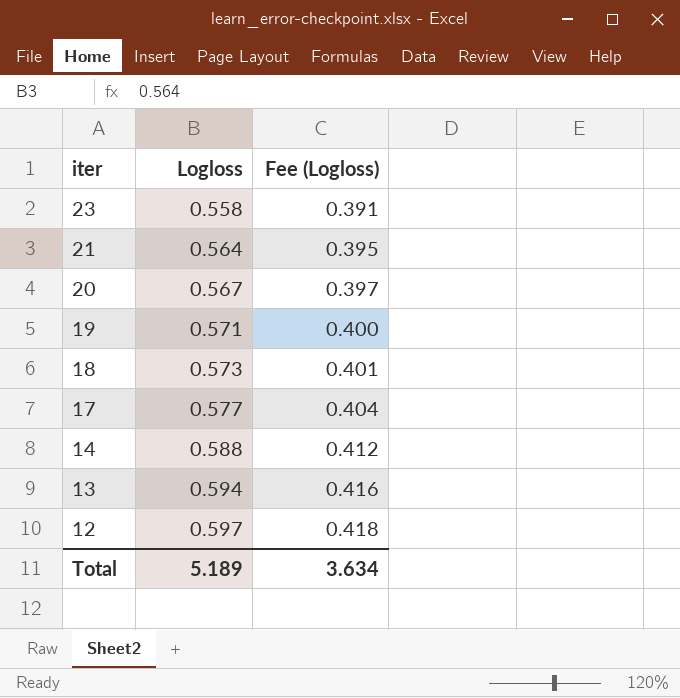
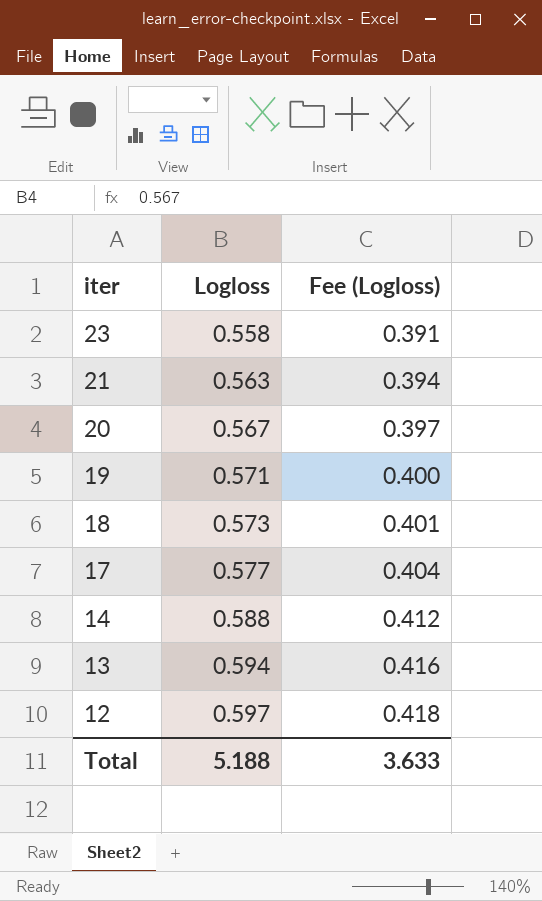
21 | Logloss: 0.564 -> 0.563
21 | Fee (Logloss): 0.395 -> 0.394
Total | Logloss: 5.189 -> 5.188
Total | Fee (Logloss): 3.634 -> 3.633

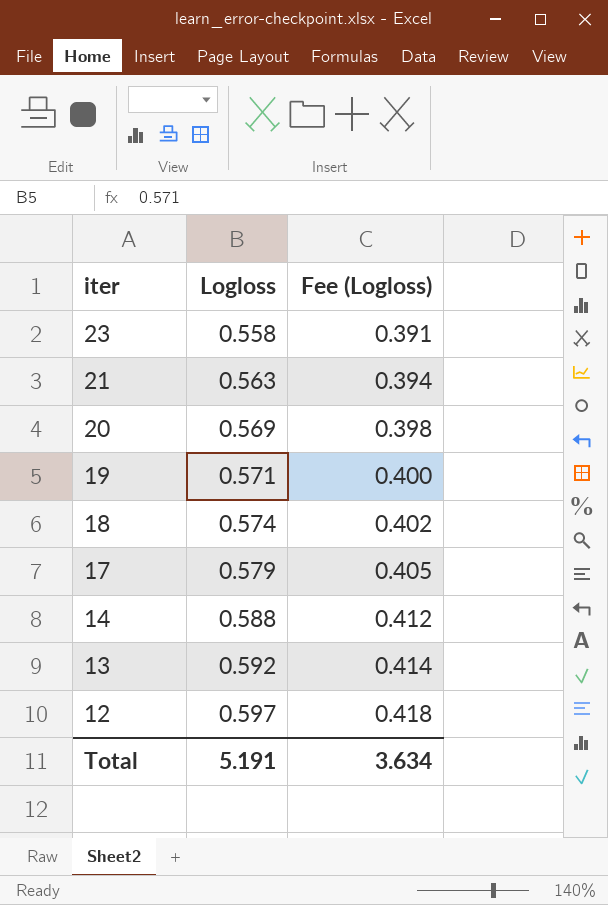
20 | Logloss: 0.567 -> 0.569
20 | Fee (Logloss): 0.397 -> 0.398
18 | Logloss: 0.573 -> 0.574
18 | Fee (Logloss): 0.401 -> 0.402
17 | Logloss: 0.577 -> 0.579
17 | Fee (Logloss): 0.404 -> 0.405
13 | Logloss: 0.594 -> 0.592
13 | Fee (Logloss): 0.416 -> 0.414
Total | Logloss: 5.188 -> 5.191
Total | Fee (Logloss): 3.633 -> 3.634

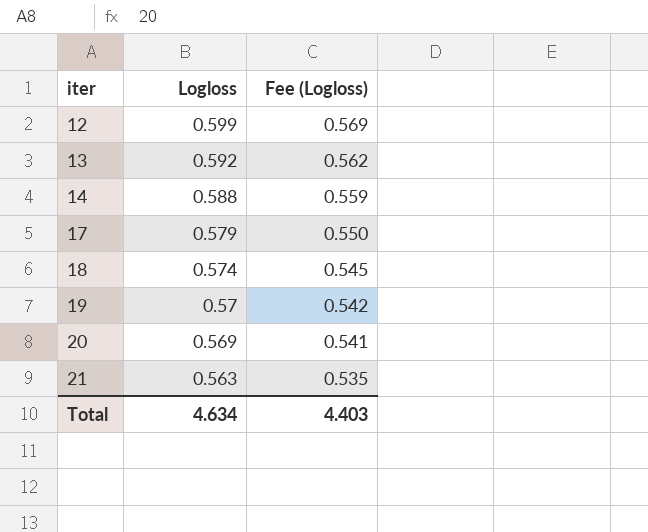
row order: iter descending -> iter ascending
column Fee (Logloss) | formula: [Logloss] * 0.7 -> [Logloss] * 0.95
row 23: 0.558 | 0.391 -> none
12 | Logloss: 0.597 -> 0.599
19 | Logloss: 0.571 -> 0.57
Total | Logloss: 5.191 -> 4.634
Total | Fee (Logloss): 3.634 -> 4.403

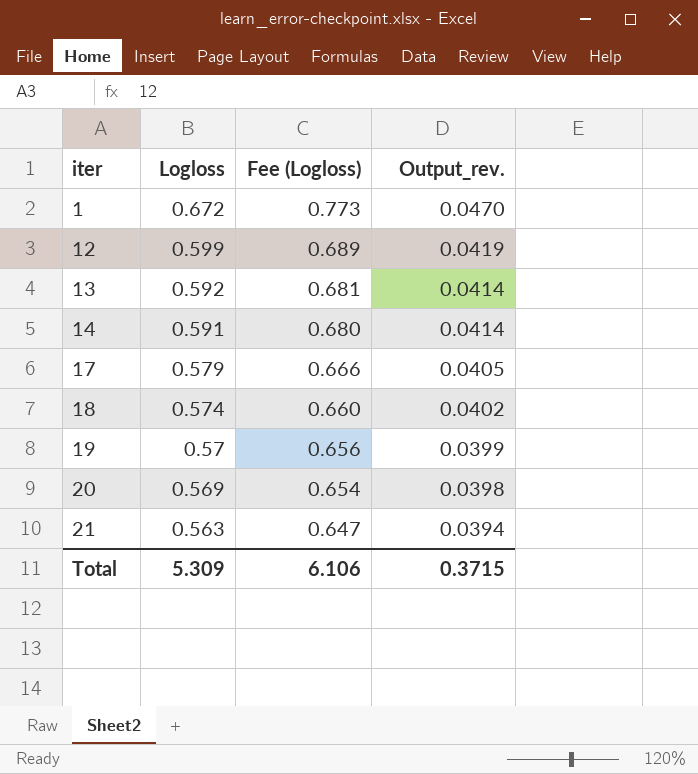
column Fee (Logloss) | formula: [Logloss] * 0.95 -> [Logloss] * 1.15
column Output_rev. | formula: none -> [Logloss] * 0.07
row 1: none -> 0.672 | 0.773 | 0.0470
14 | Logloss: 0.588 -> 0.591
Total | Logloss: 4.634 -> 5.309
Total | Fee (Logloss): 4.403 -> 6.106

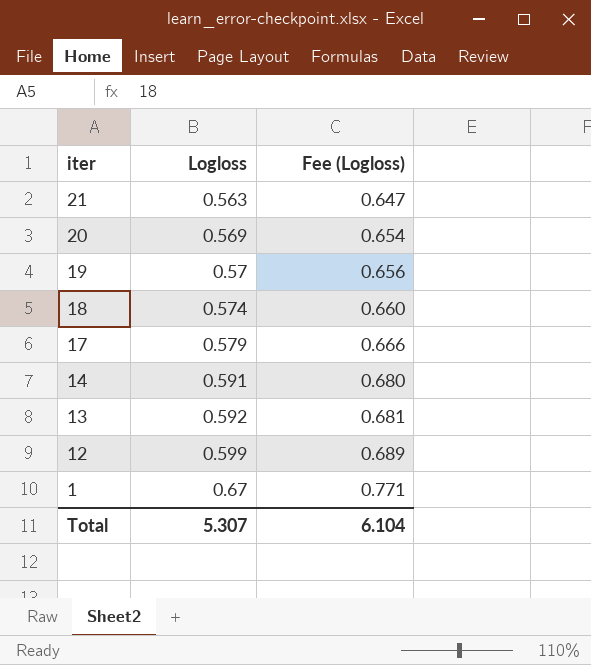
row order: iter ascending -> iter descending
column Output_rev. | formula: [Logloss] * 0.07 -> none
1 | Logloss: 0.672 -> 0.67
1 | Fee (Logloss): 0.773 -> 0.771
Total | Logloss: 5.309 -> 5.307
Total | Fee (Logloss): 6.106 -> 6.104

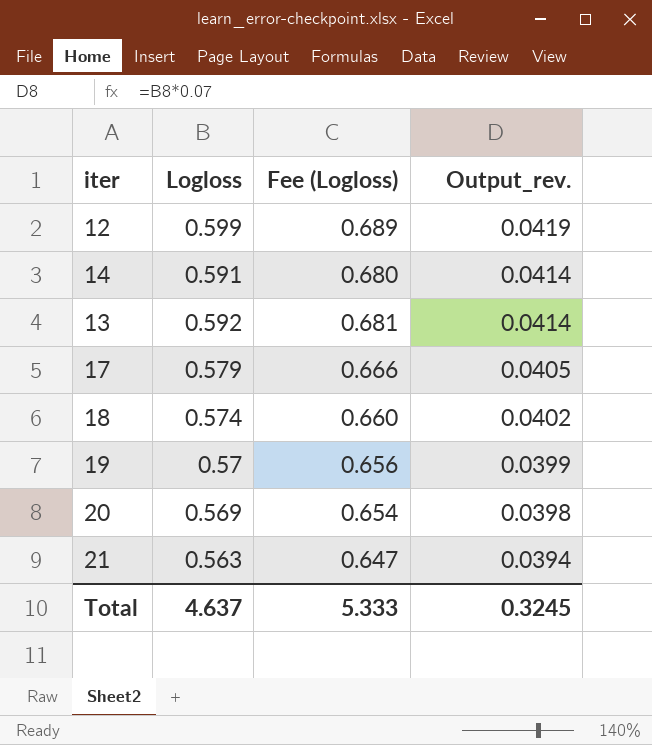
row order: iter descending -> Output_rev. descending
column Output_rev. | formula: none -> [Logloss] * 0.07
row 1: 0.67 | 0.771 -> none
Total | Logloss: 5.307 -> 4.637
Total | Fee (Logloss): 6.104 -> 5.333

